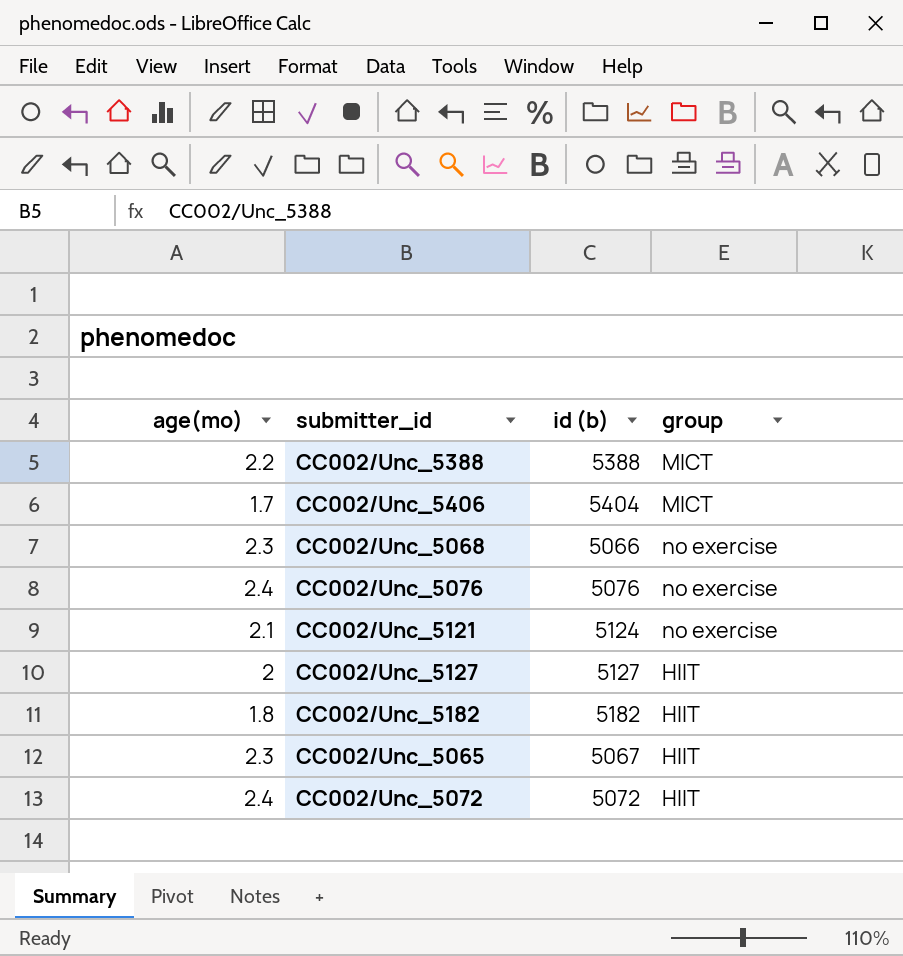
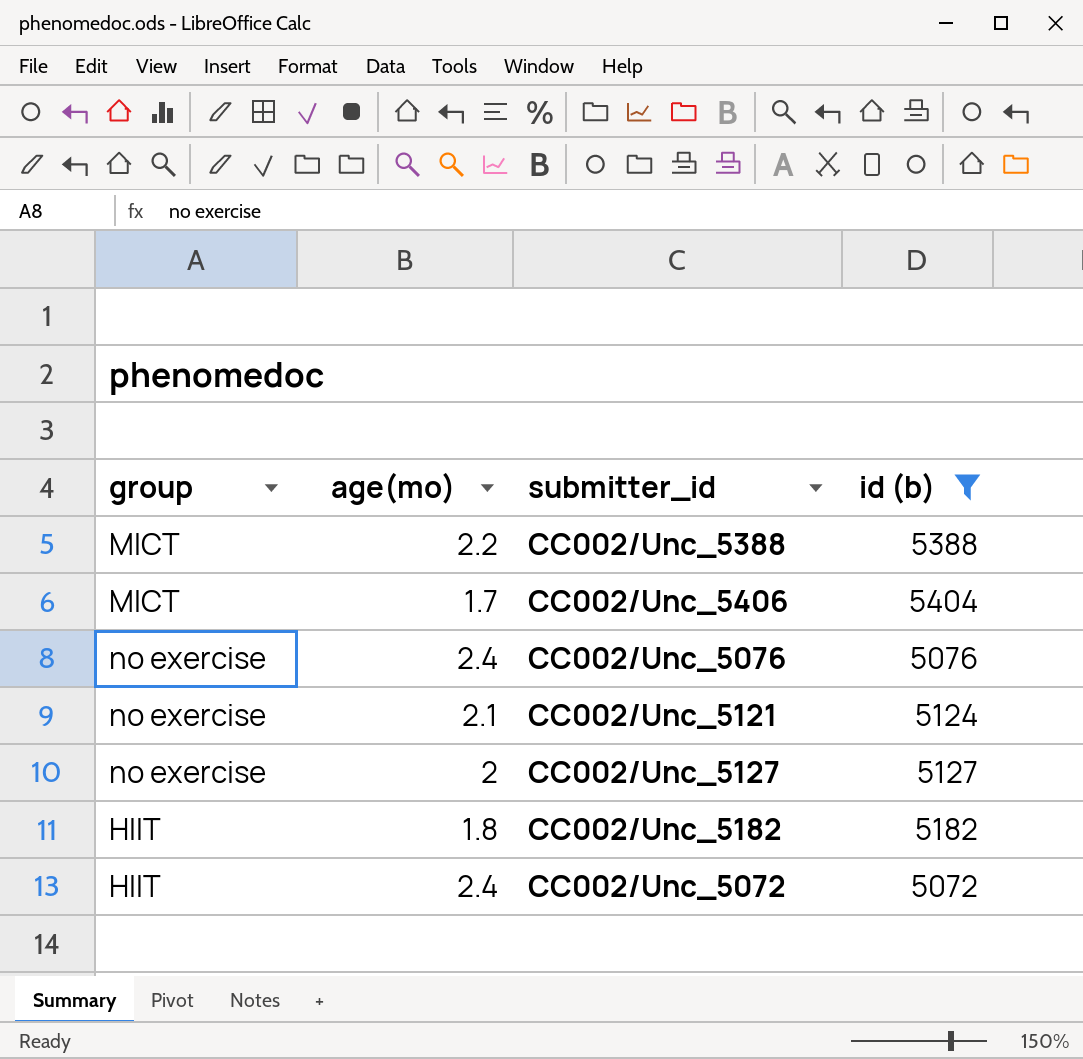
filter: none -> id (b) >= 5072
column group | position: 4 -> 1
CC002/Unc_5127 | group: HIIT -> no exercise

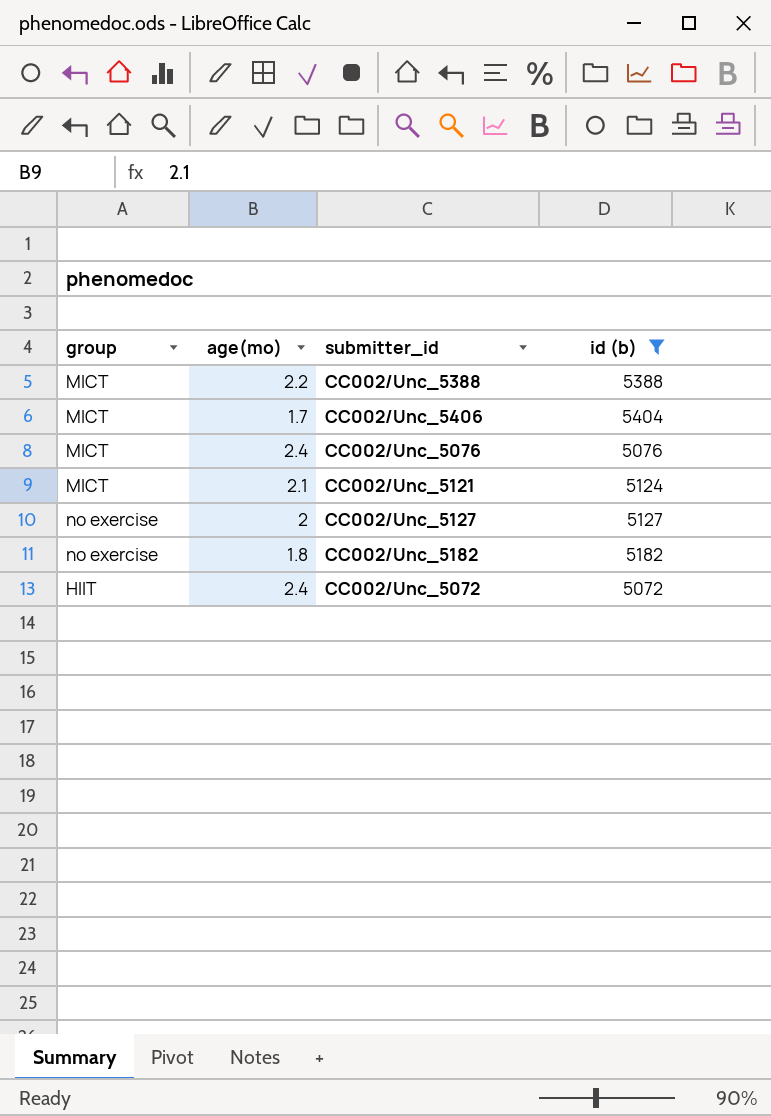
CC002/Unc_5076 | group: no exercise -> MICT
CC002/Unc_5121 | group: no exercise -> MICT
CC002/Unc_5182 | group: HIIT -> no exercise

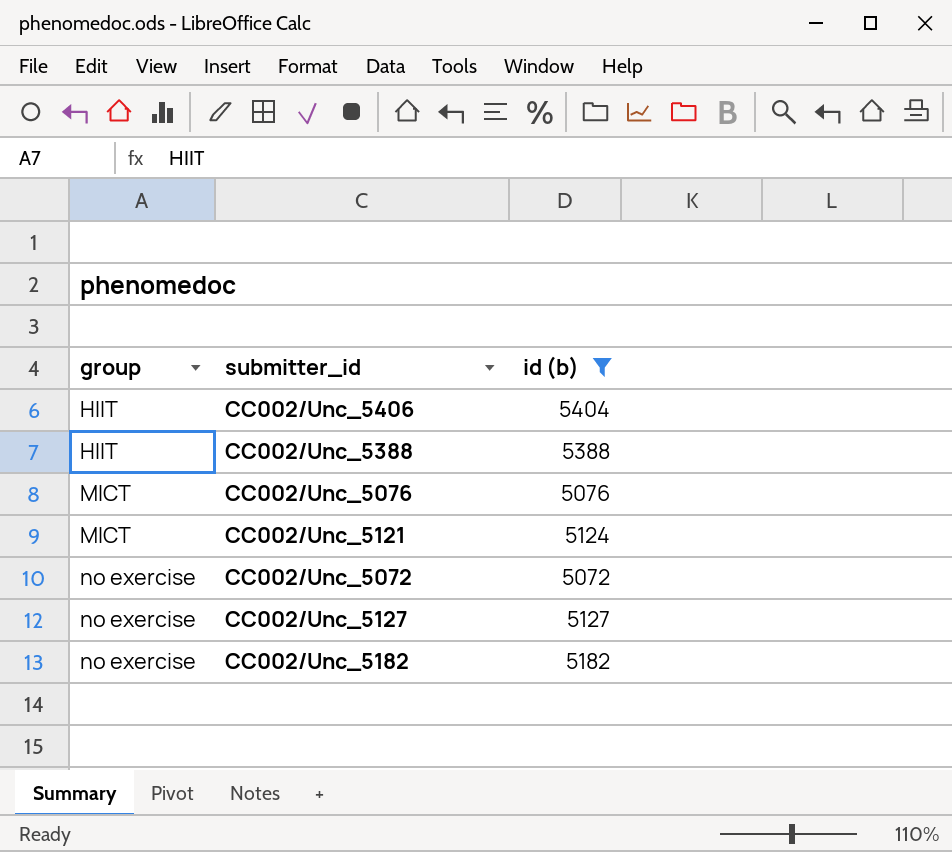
row order: none -> group ascending
column age(mo) | position: 2 -> none
CC002/Unc_5406 | group: MICT -> HIIT
CC002/Unc_5388 | group: MICT -> HIIT
CC002/Unc_5072 | group: HIIT -> no exercise

